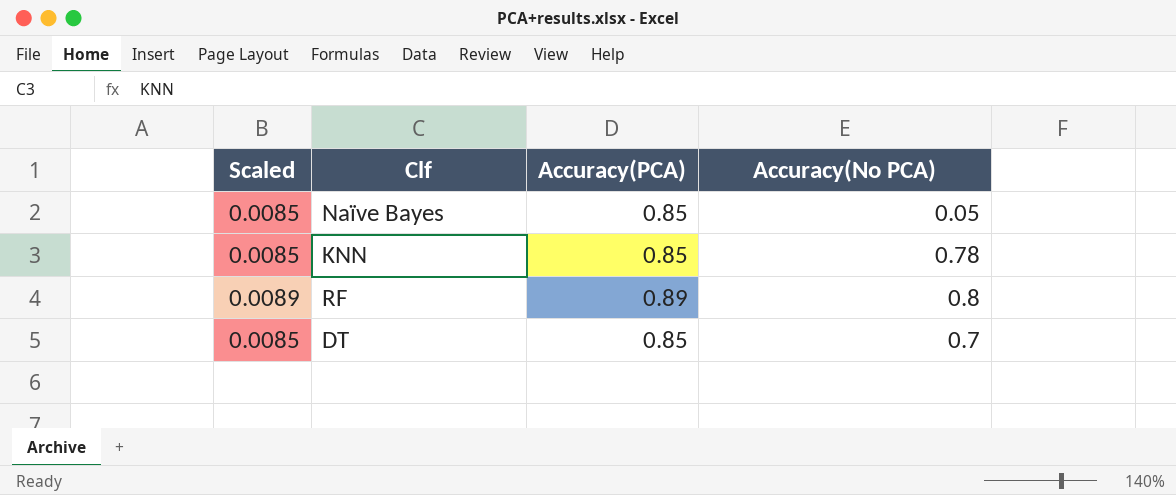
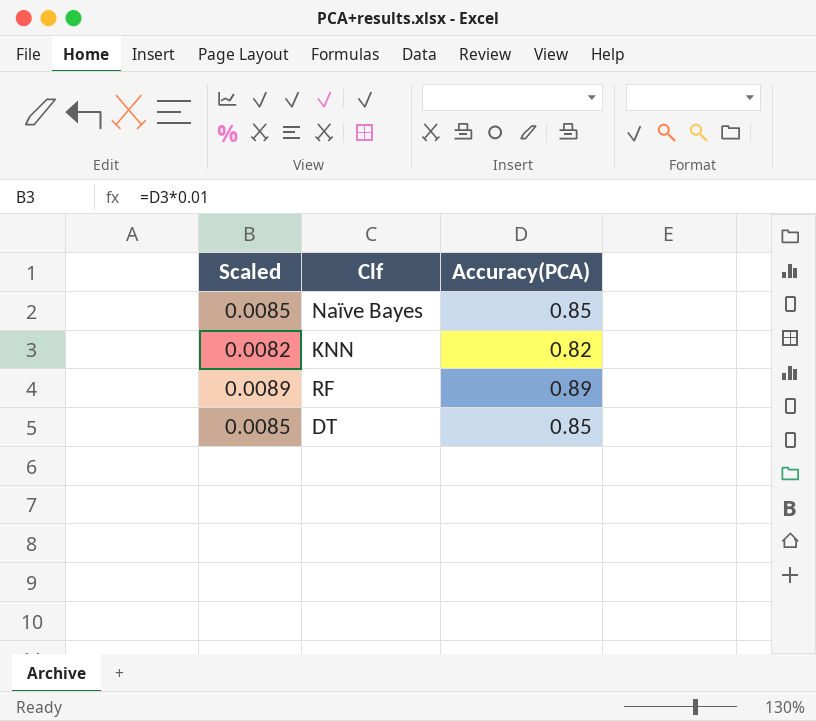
column Accuracy(No PCA) | position: 4 -> none
KNN | Scaled: 0.0085 -> 0.0082
KNN | Accuracy(PCA): 0.85 -> 0.82

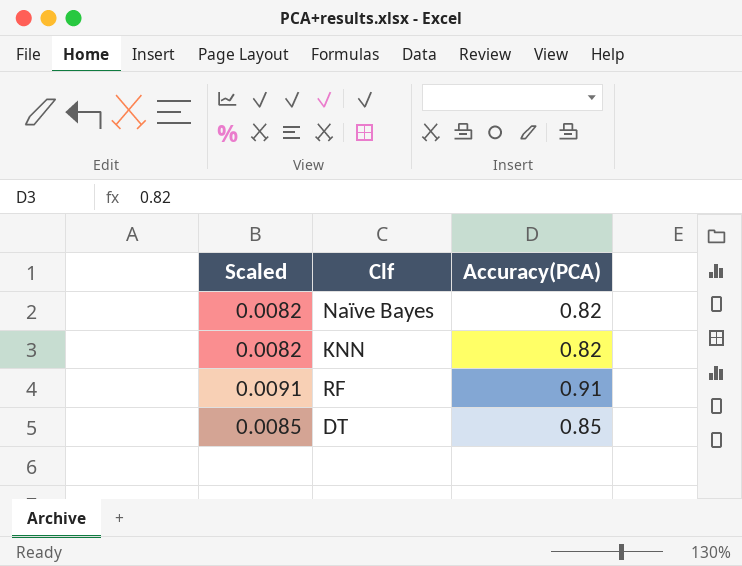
Naïve Bayes | Scaled: 0.0085 -> 0.0082
Naïve Bayes | Accuracy(PCA): 0.85 -> 0.82
RF | Scaled: 0.0089 -> 0.0091
RF | Accuracy(PCA): 0.89 -> 0.91

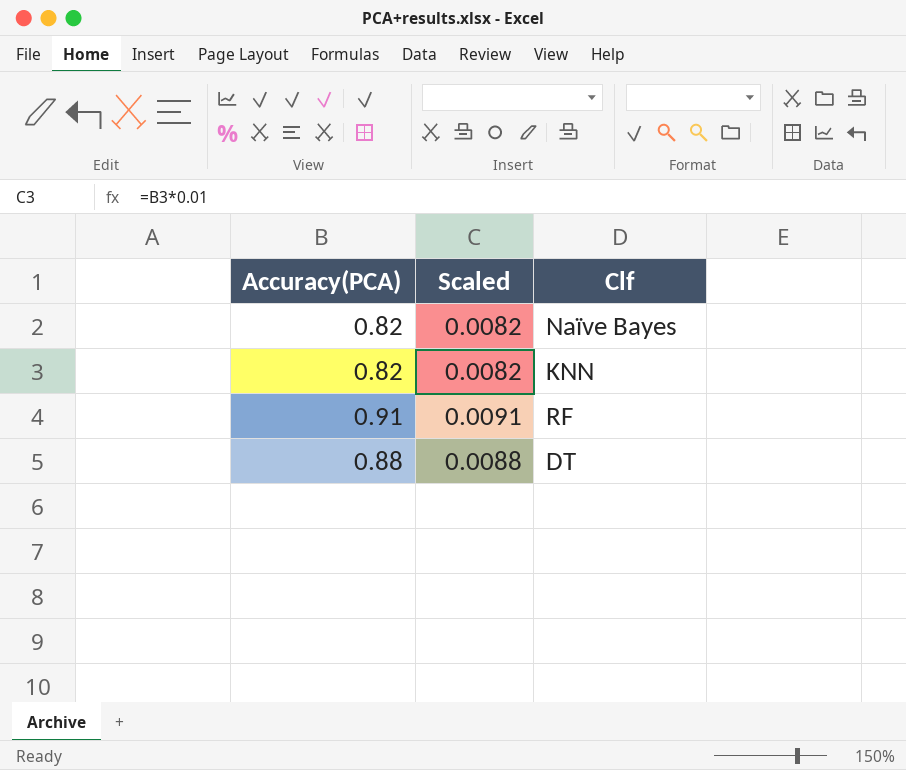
column Accuracy(PCA) | position: 3 -> 1
DT | Accuracy(PCA): 0.85 -> 0.88
DT | Scaled: 0.0085 -> 0.0088

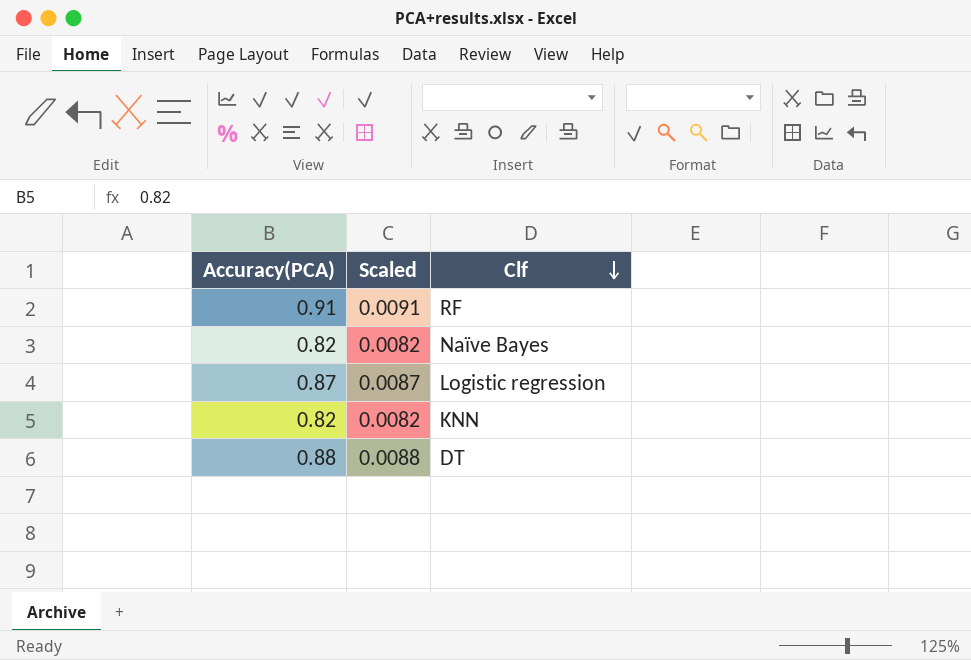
row order: none -> Clf descending
row Logistic regression: none -> 0.87 | 0.0087

